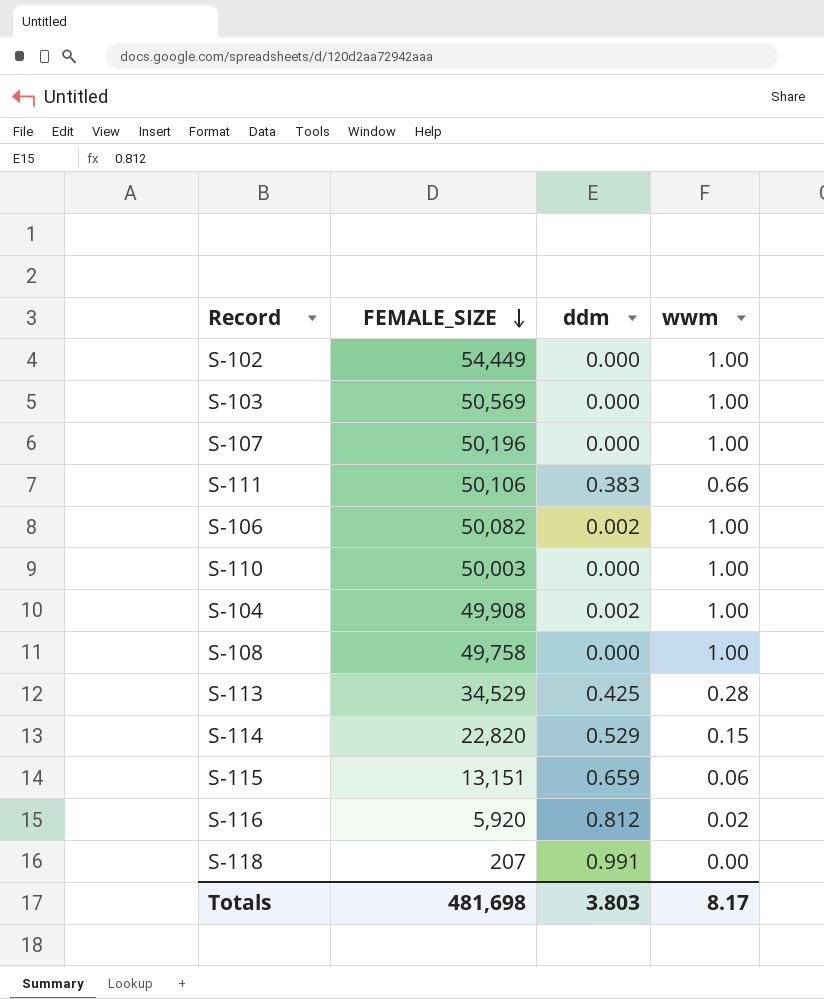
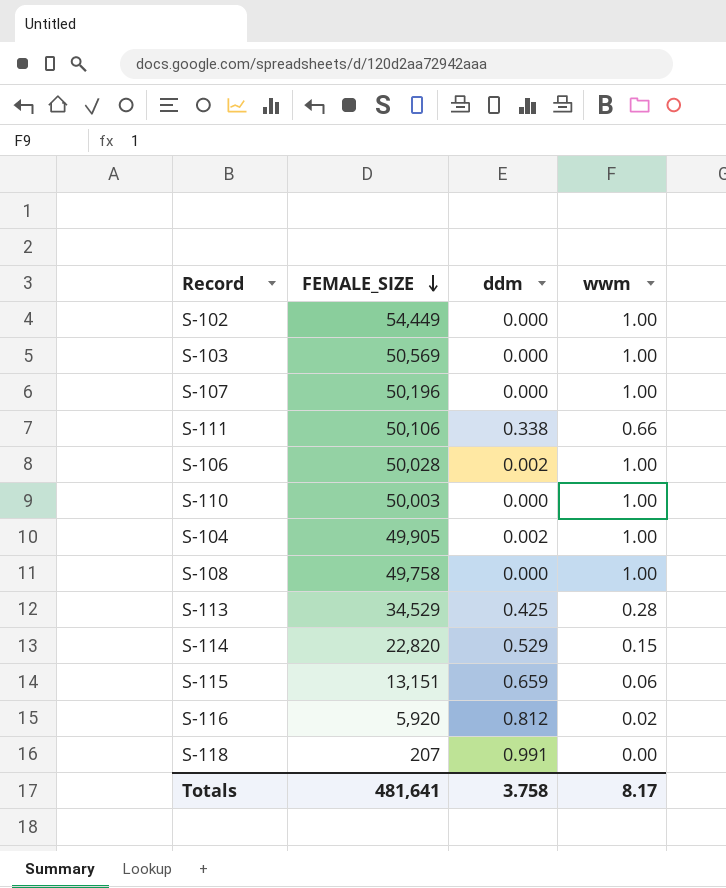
S-111 | ddm: 0.383 -> 0.338
S-106 | FEMALE_SIZE: 50,082 -> 50,028
S-104 | FEMALE_SIZE: 49,908 -> 49,905
Totals | FEMALE_SIZE: 481,698 -> 481,641
Totals | ddm: 3.803 -> 3.758

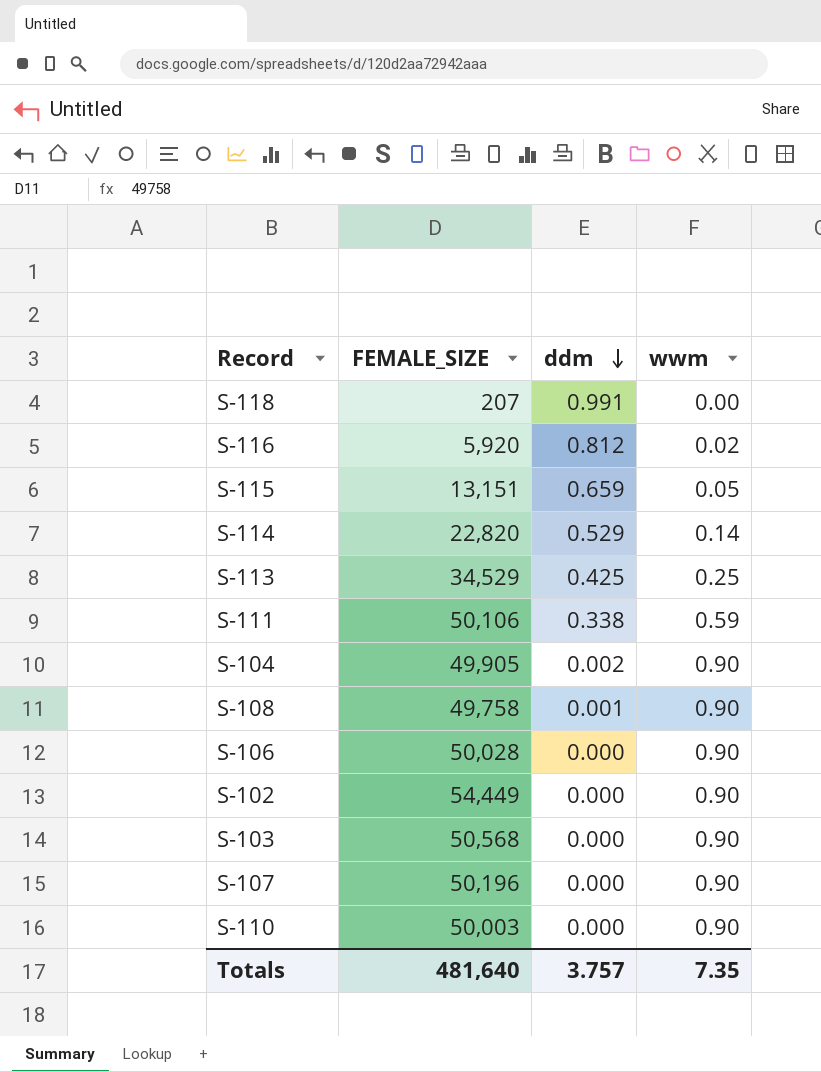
row order: FEMALE_SIZE descending -> ddm descending
S-115 | wwm: 0.06 -> 0.05
S-114 | wwm: 0.15 -> 0.14
S-113 | wwm: 0.28 -> 0.25
S-111 | wwm: 0.66 -> 0.59
S-104 | wwm: 1.00 -> 0.90
S-108 | ddm: 0.000 -> 0.001
S-108 | wwm: 1.00 -> 0.90
S-106 | ddm: 0.002 -> 0.000
S-106 | wwm: 1.00 -> 0.90
S-102 | wwm: 1.00 -> 0.90
S-103 | FEMALE_SIZE: 50,569 -> 50,568
S-103 | wwm: 1.00 -> 0.90
S-107 | wwm: 1.00 -> 0.90
S-110 | wwm: 1.00 -> 0.90
Totals | FEMALE_SIZE: 481,641 -> 481,640
Totals | ddm: 3.758 -> 3.757
Totals | wwm: 8.17 -> 7.35

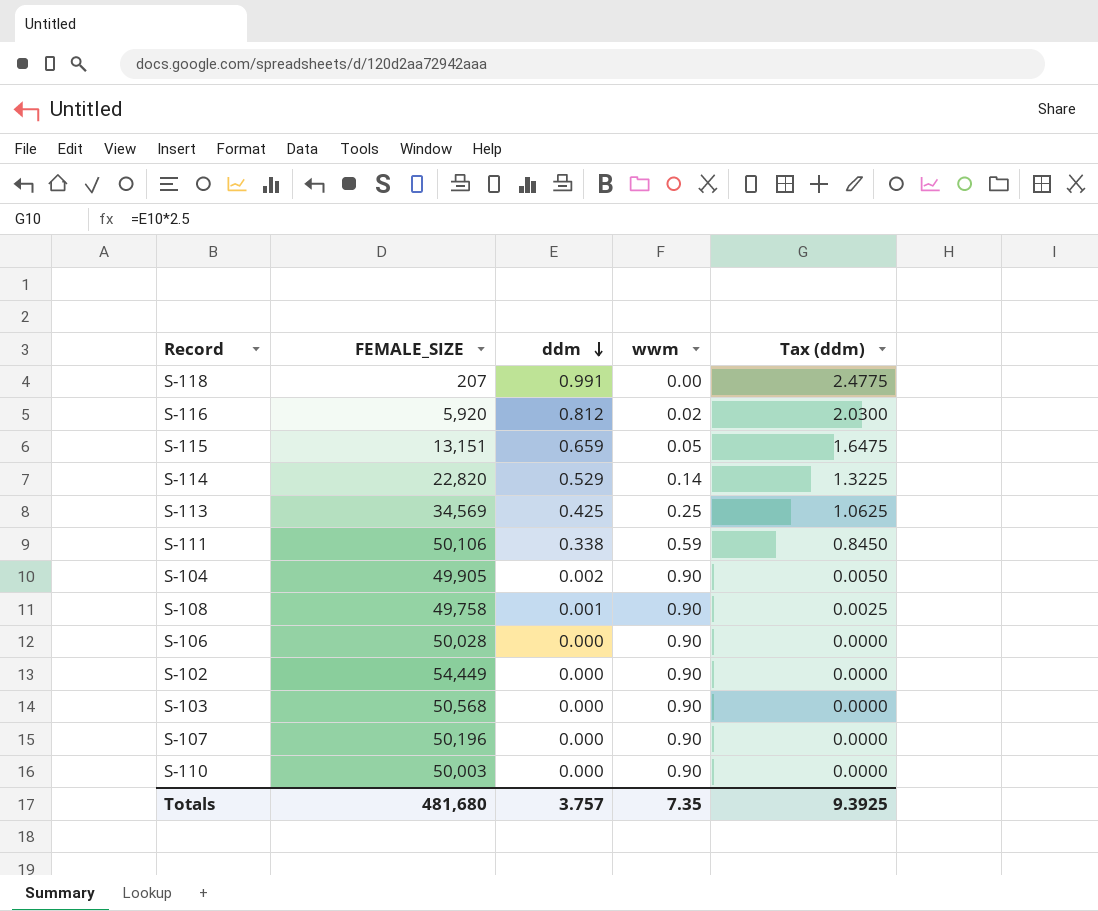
column Tax (ddm) | formula: none -> [ddm] * 2.5
S-113 | FEMALE_SIZE: 34,529 -> 34,569
Totals | FEMALE_SIZE: 481,640 -> 481,680

